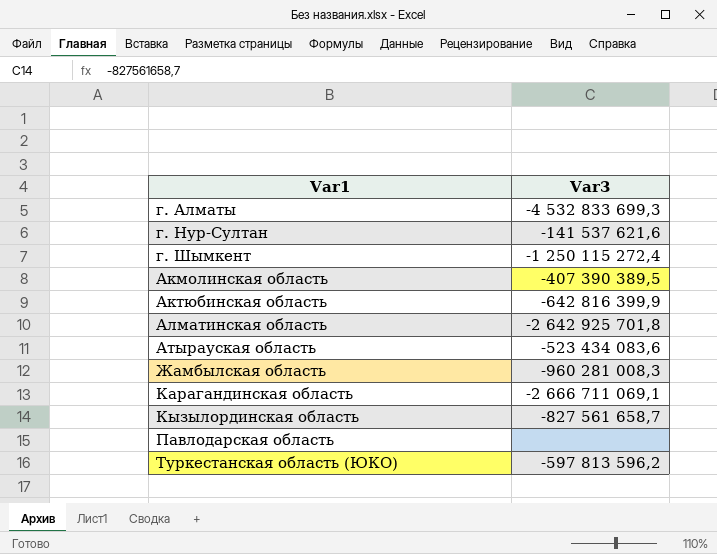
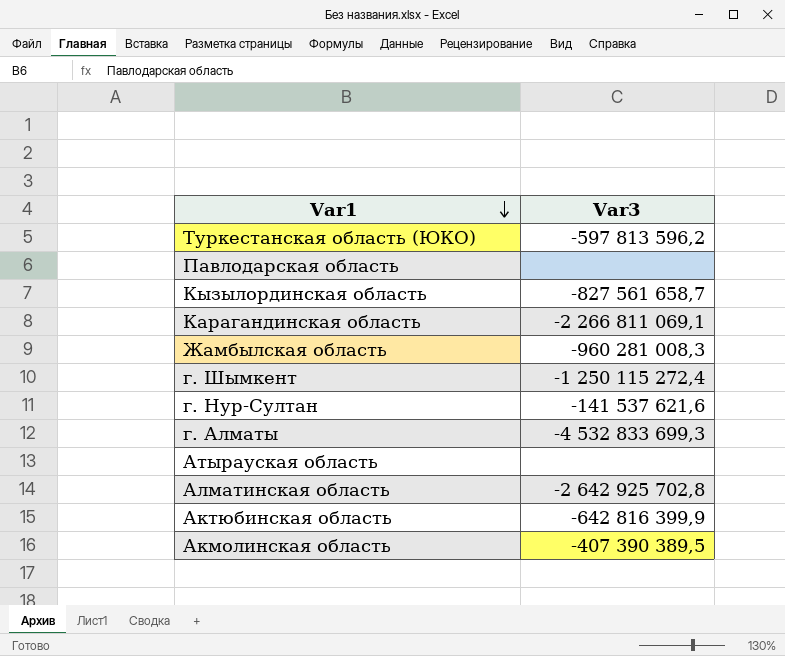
row order: none -> Var1 descending
Карагандинская область | Var3: -2 666 711 069,1 -> -2 266 811 069,1
Атырауская область | Var3: -523 434 083,6 -> none
Алматинская область | Var3: -2 642 925 701,8 -> -2 642 925 702,8

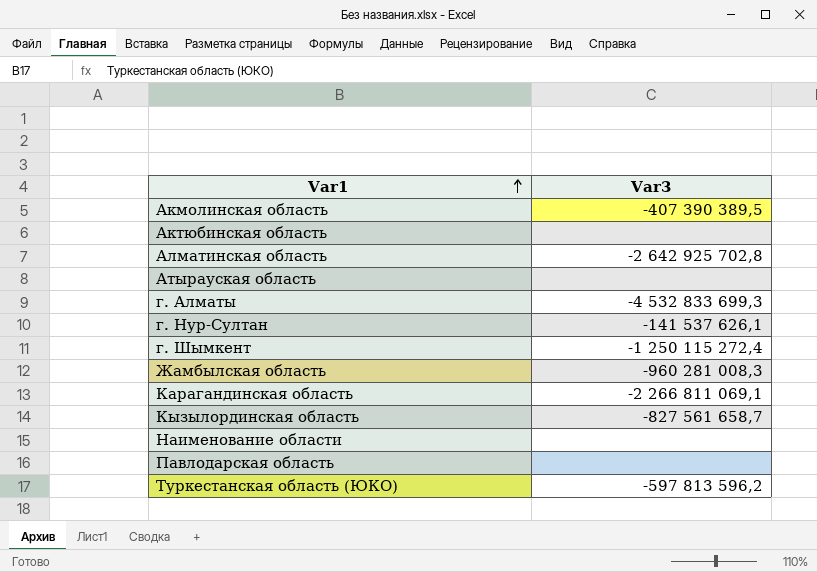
row order: Var1 descending -> Var1 ascending
Актюбинская область | Var3: -642 816 399,9 -> none
г. Нур-Султан | Var3: -141 537 621,6 -> -141 537 626,1
row Наименование области: none -> none

